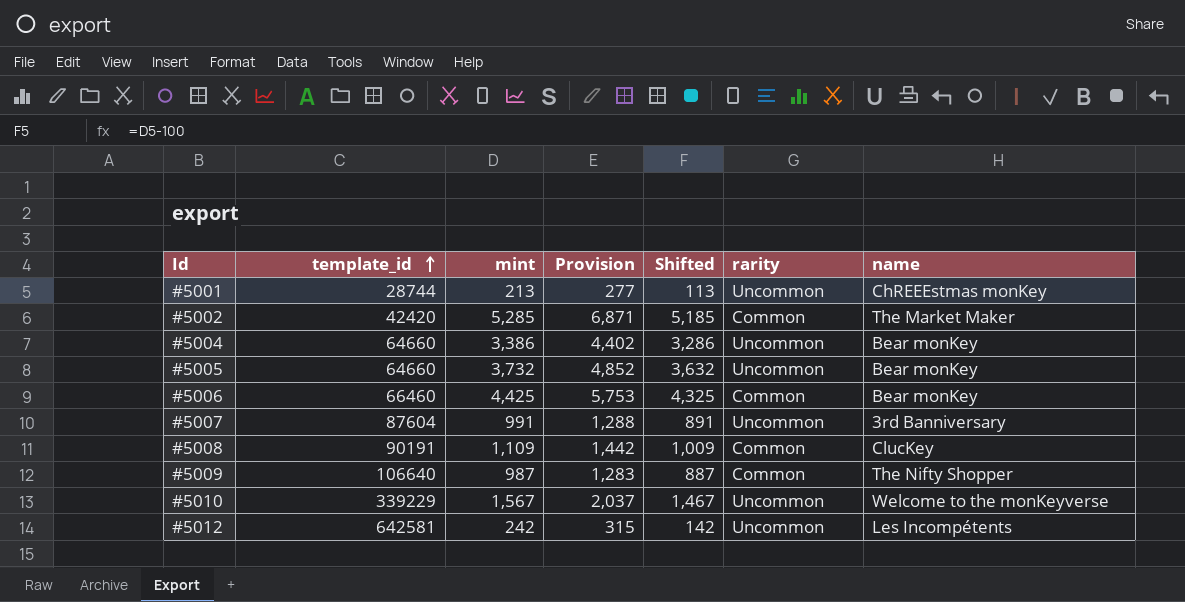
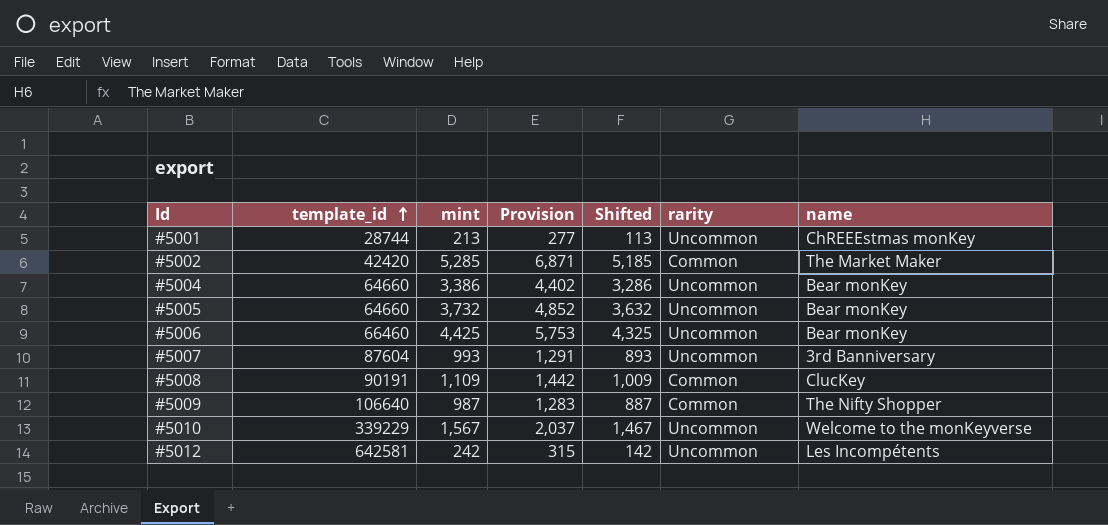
#5006 | rarity: Common -> Uncommon
#5007 | mint: 991 -> 993
#5007 | Provision: 1,288 -> 1,291
#5007 | Shifted: 891 -> 893

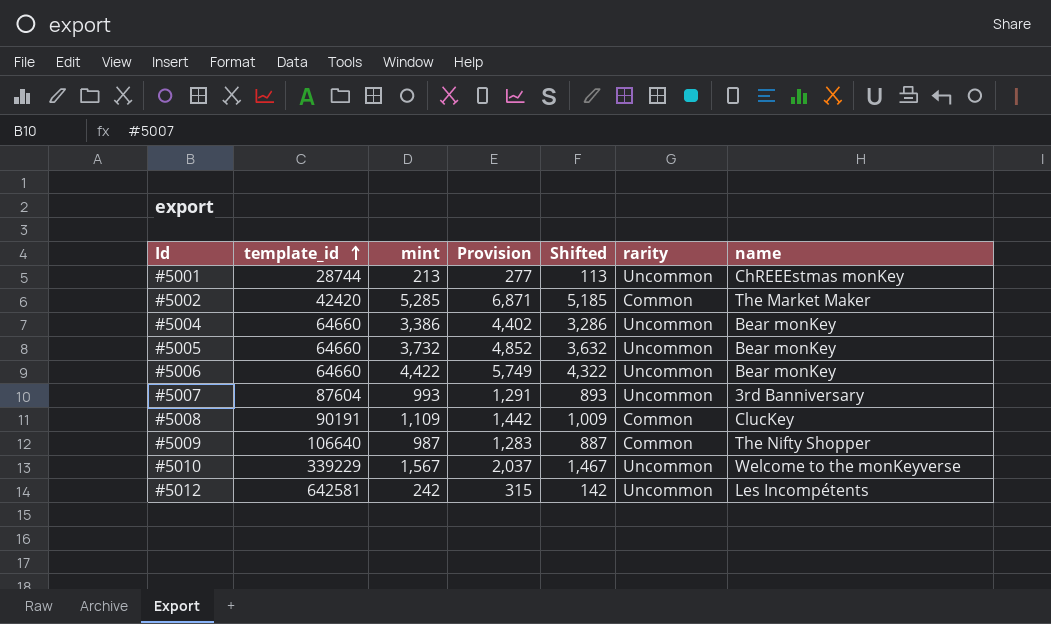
#5006 | template_id: 66460 -> 64660
#5006 | mint: 4,425 -> 4,422
#5006 | Provision: 5,753 -> 5,749
#5006 | Shifted: 4,325 -> 4,322

